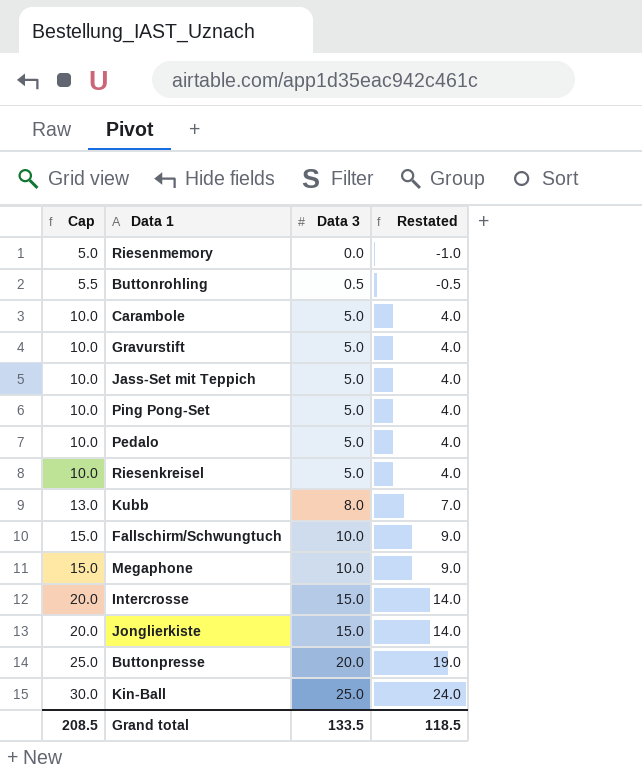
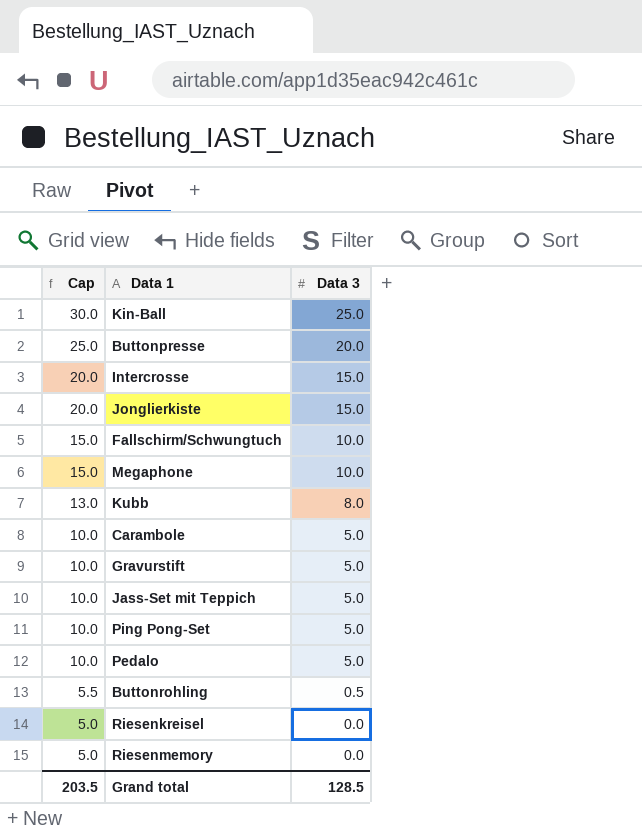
row order: Cap ascending -> Cap descending
column Restated | formula: [Data 3] - 1 -> none
Riesenkreisel | Cap: 10.0 -> 5.0
Riesenkreisel | Data 3: 5.0 -> 0.0
Grand total | Cap: 208.5 -> 203.5
Grand total | Data 3: 133.5 -> 128.5

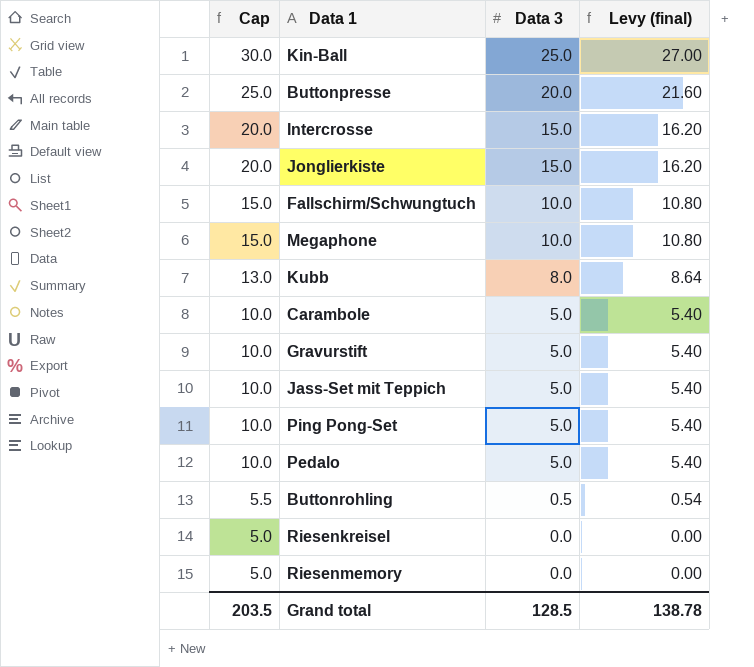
column Levy (final) | formula: none -> [Data 3] * 1.08

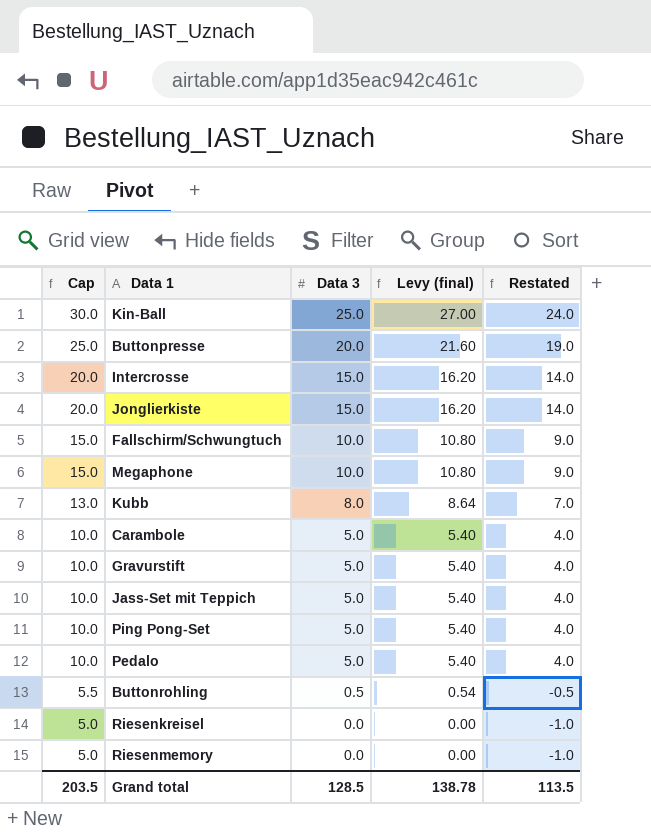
column Restated | formula: none -> [Data 3] - 1

